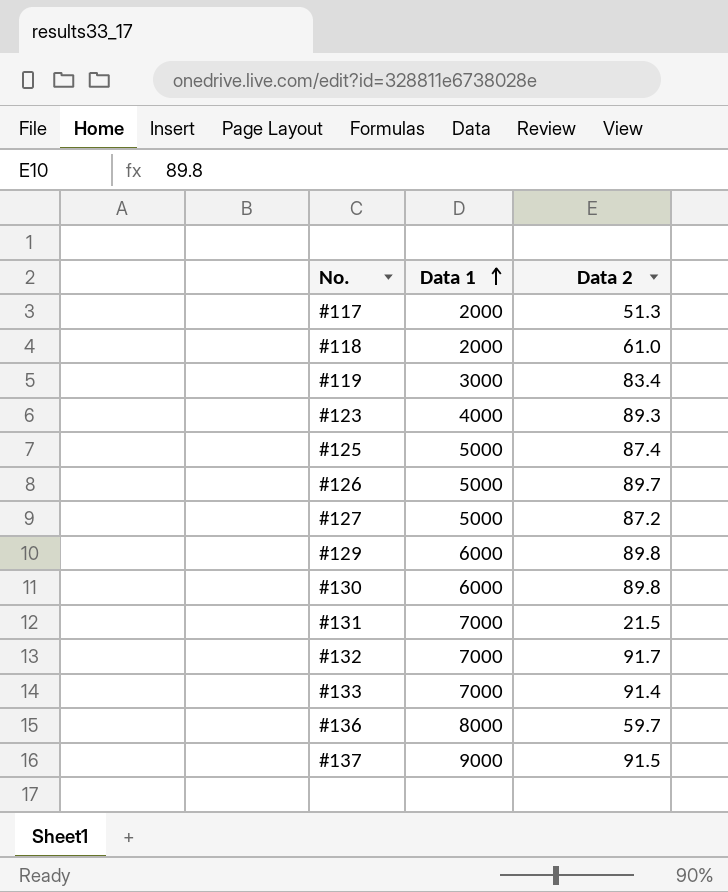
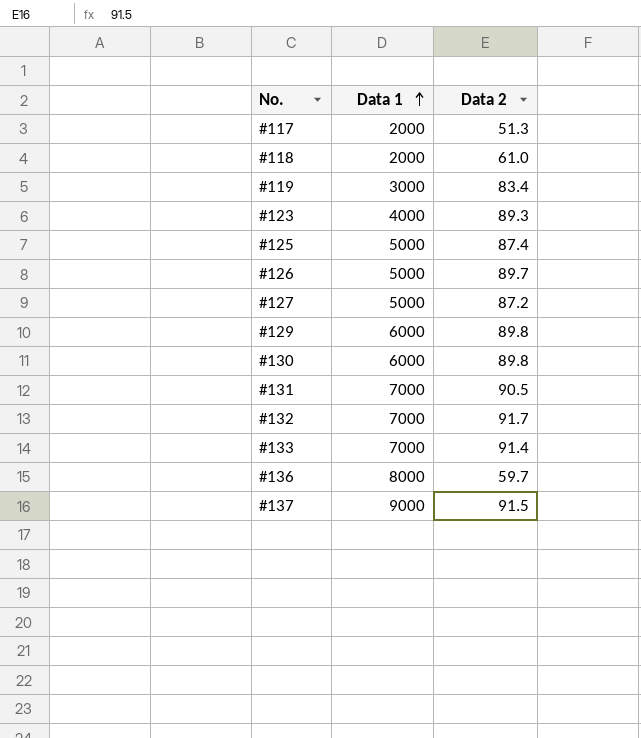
#131 | Data 2: 21.5 -> 90.5

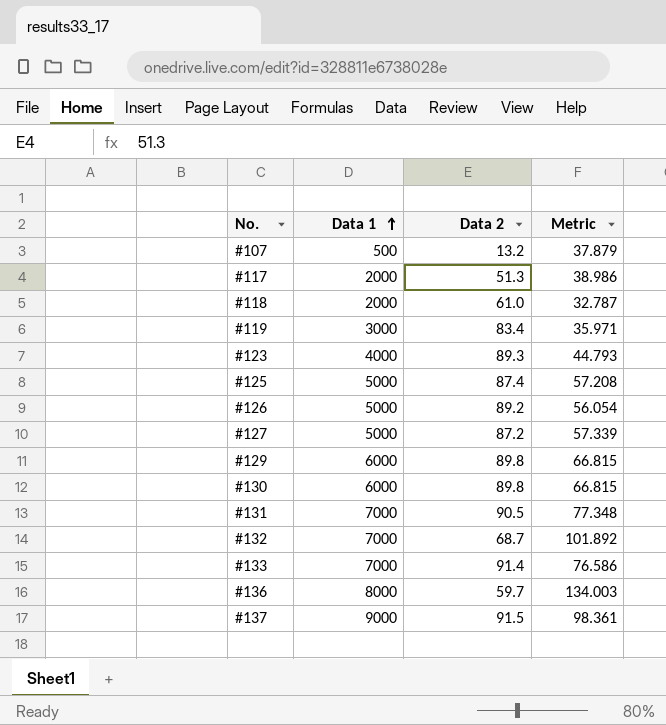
column Metric | formula: none -> [Data 1] / [Data 2]
row #107: none -> 500 | 13.2 | 37.879
#126 | Data 2: 89.7 -> 89.2
#132 | Data 2: 91.7 -> 68.7

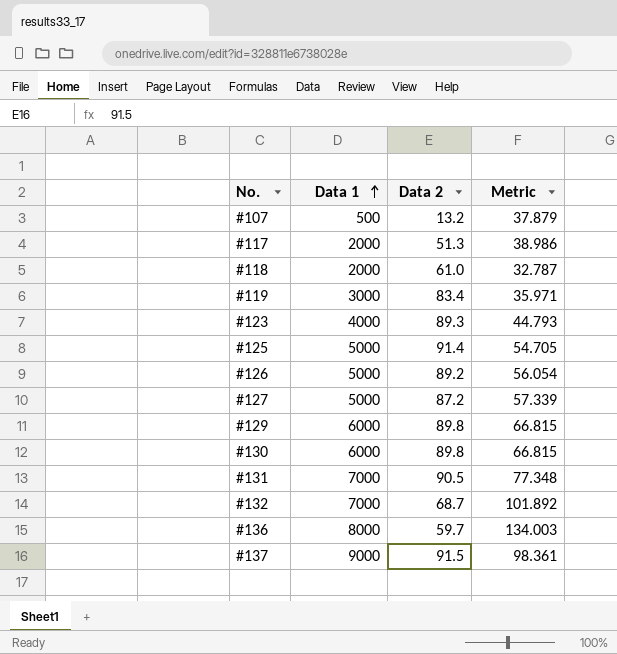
row #133: 7000 | 91.4 | 76.586 -> none
#125 | Data 2: 87.4 -> 91.4
#125 | Metric: 57.208 -> 54.705

